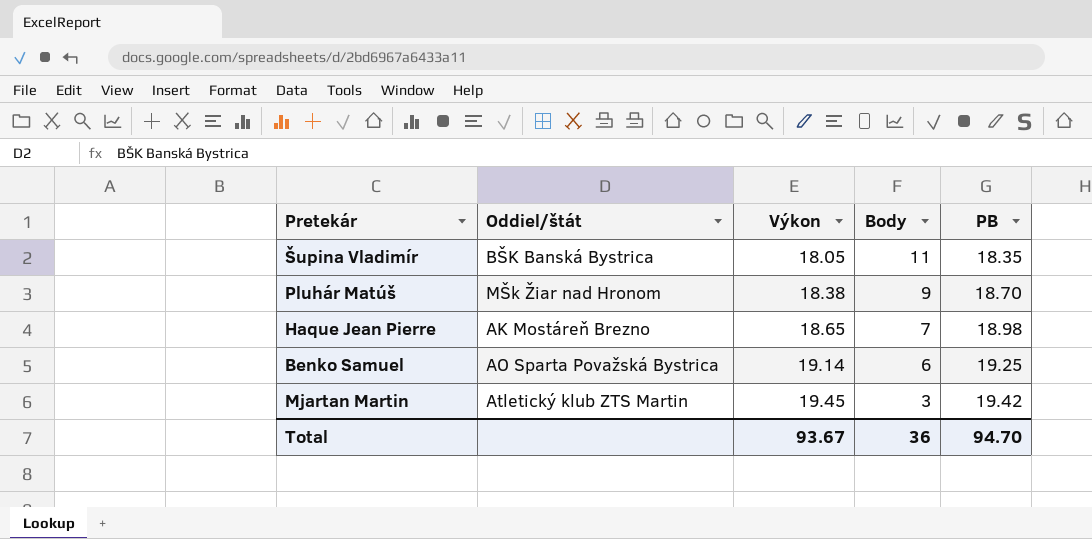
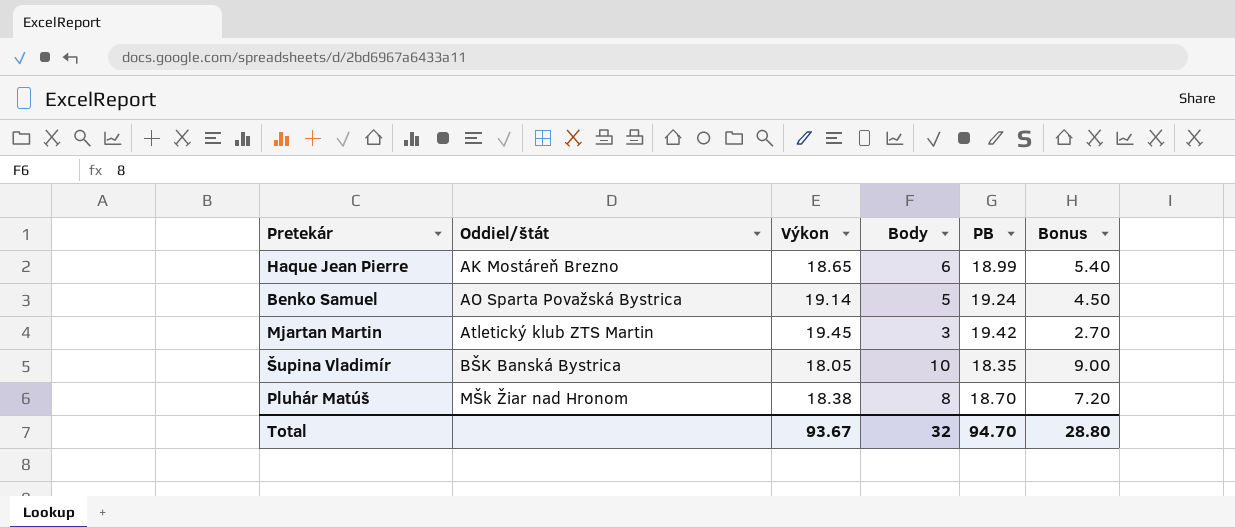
row order: Výkon ascending -> Oddiel/štát ascending
column Bonus | formula: none -> [Body] * 0.9
Haque Jean Pierre | Body: 7 -> 6
Haque Jean Pierre | PB: 18.98 -> 18.99
Benko Samuel | Body: 6 -> 5
Benko Samuel | PB: 19.25 -> 19.24
Šupina Vladimír | Body: 11 -> 10
Pluhár Matúš | Body: 9 -> 8
Total | Body: 36 -> 32

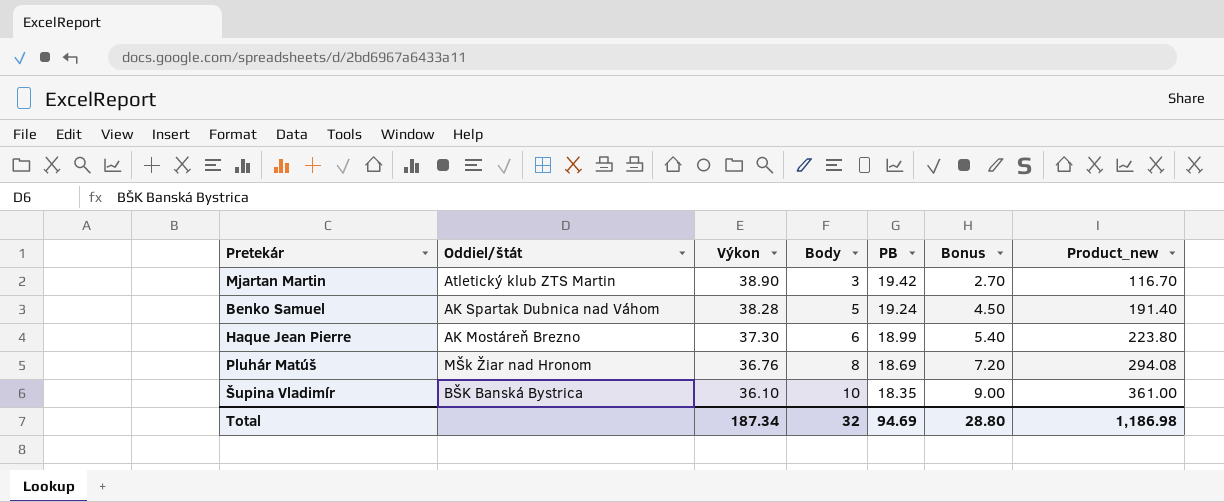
row order: Oddiel/štát ascending -> Výkon descending
column Product_new | formula: none -> [Výkon] * [Body]
Mjartan Martin | Výkon: 19.45 -> 38.90
Benko Samuel | Oddiel/štát: AO Sparta Považská Bystrica -> AK Spartak Dubnica nad Váhom
Benko Samuel | Výkon: 19.14 -> 38.28
Haque Jean Pierre | Výkon: 18.65 -> 37.30
Pluhár Matúš | Výkon: 18.38 -> 36.76
Pluhár Matúš | PB: 18.70 -> 18.69
Šupina Vladimír | Výkon: 18.05 -> 36.10
Total | Výkon: 93.67 -> 187.34
Total | PB: 94.70 -> 94.69

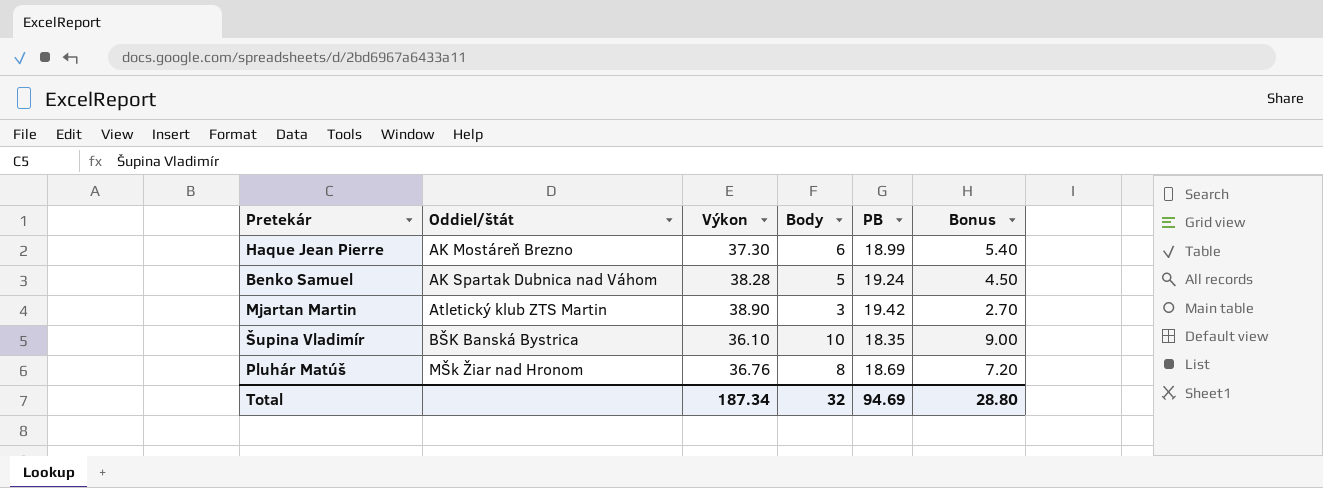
row order: Výkon descending -> Oddiel/štát ascending
column Product_new | formula: [Výkon] * [Body] -> none

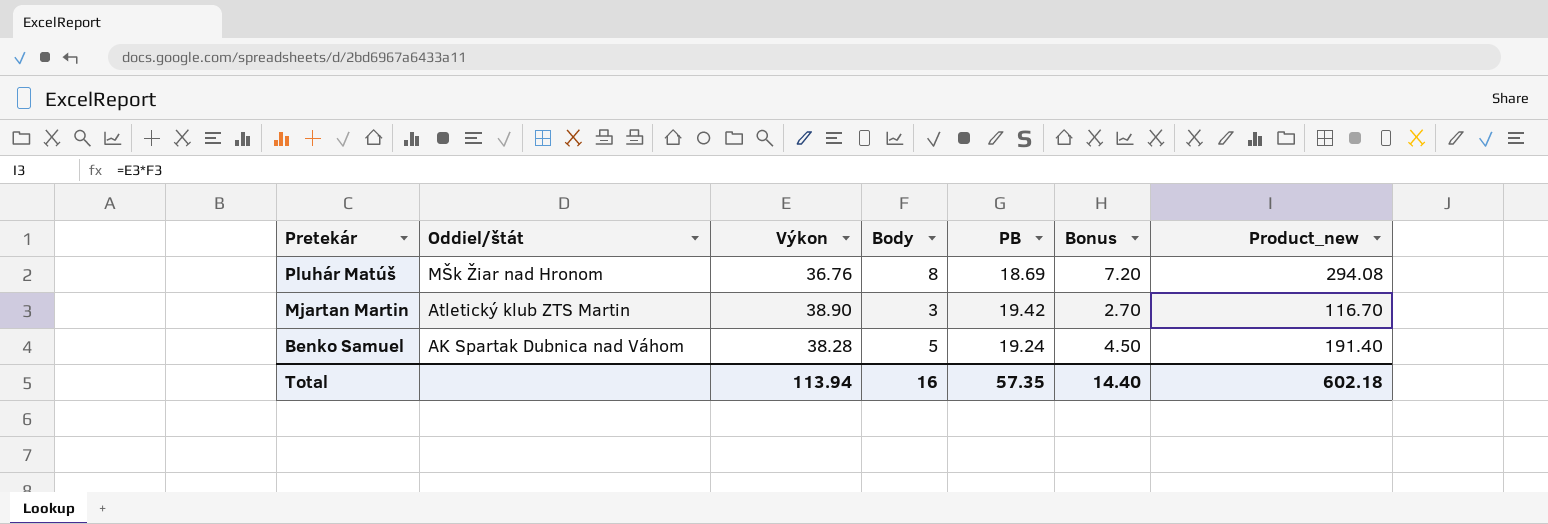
row order: Oddiel/štát ascending -> Pretekár descending
column Product_new | formula: none -> [Výkon] * [Body]
row Haque Jean Pierre: AK Mostáreň Brezno | 37.30 | 6 | 18.99 | 5.40 -> none
row Šupina Vladimír: BŠK Banská Bystrica | 36.10 | 10 | 18.35 | 9.00 -> none
Total | Výkon: 187.34 -> 113.94
Total | Body: 32 -> 16
Total | PB: 94.69 -> 57.35
Total | Bonus: 28.80 -> 14.40

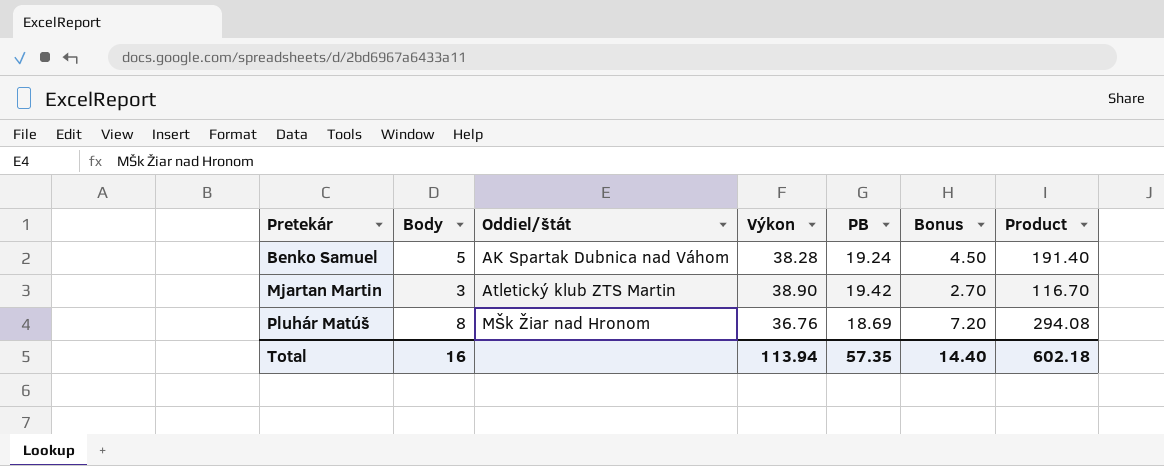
row order: Pretekár descending -> Pretekár ascending
column Body | position: 4 -> 2
column name: Product_new -> Product

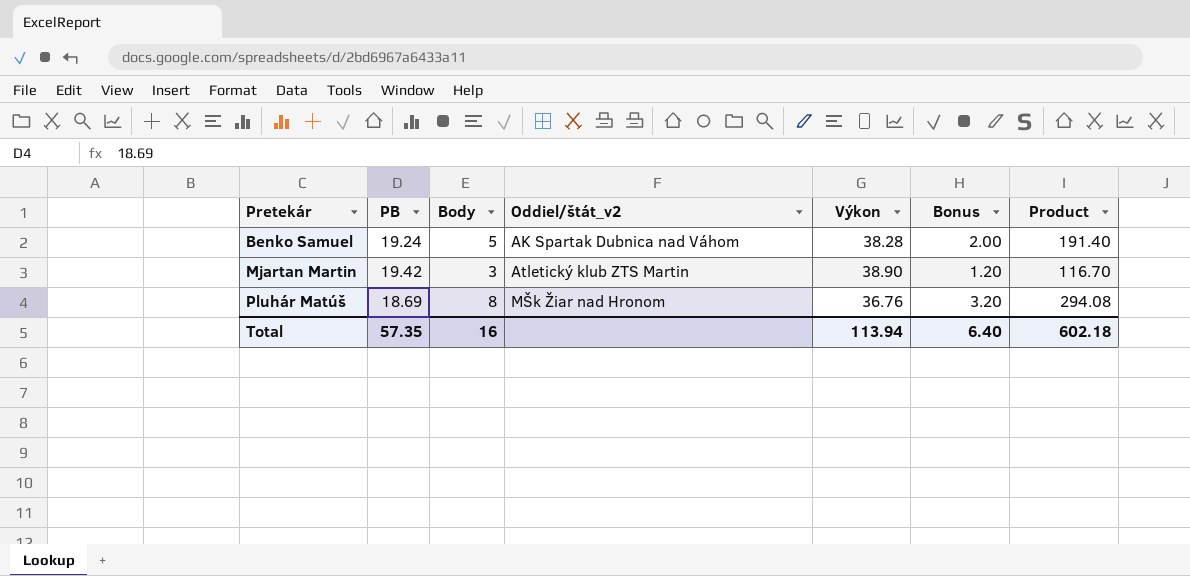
column PB | position: 5 -> 2
column name: Oddiel/štát -> Oddiel/štát_v2
column Bonus | formula: [Body] * 0.9 -> [Body] * 0.4
Total | Bonus: 14.40 -> 6.40

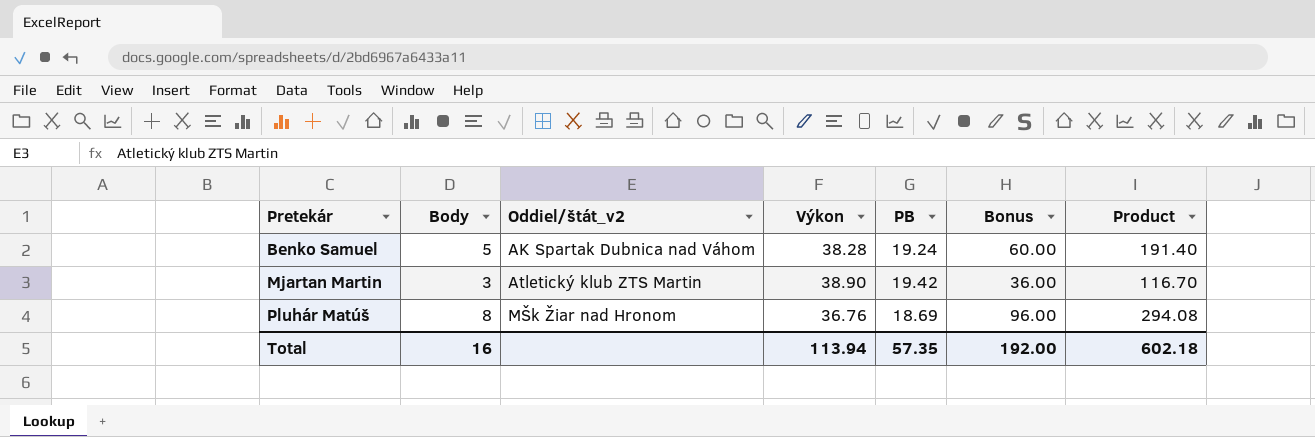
column PB | position: 2 -> 5
column Bonus | formula: [Body] * 0.4 -> [Body] * 12
Total | Bonus: 6.40 -> 192.00

